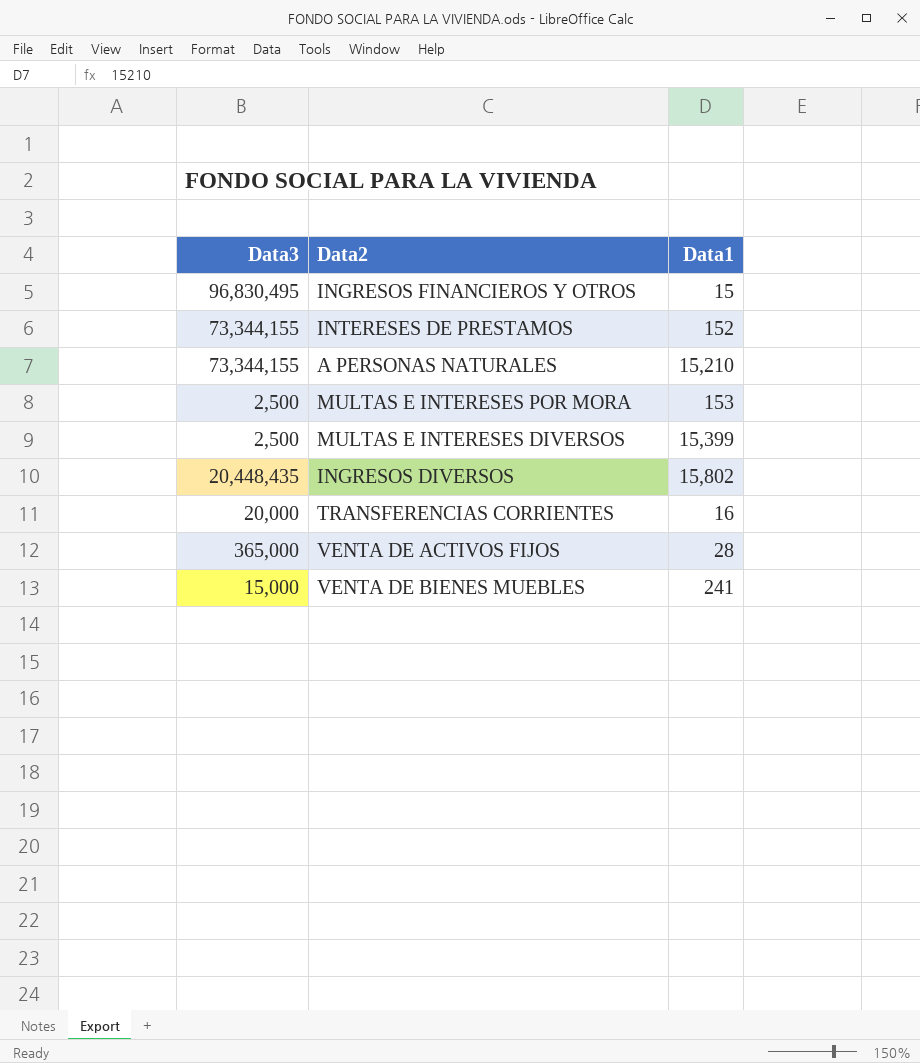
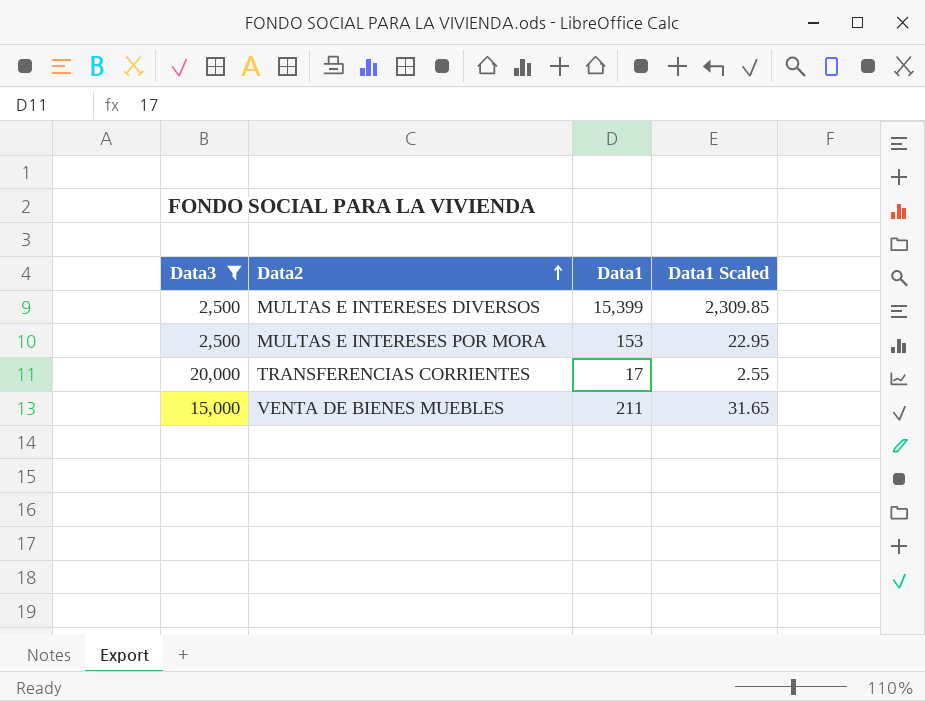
filter: none -> Data3 <= 20,000
row order: none -> Data2 ascending
column Data1 Scaled | formula: none -> [Data1] * 0.15
TRANSFERENCIAS CORRIENTES | Data1: 16 -> 17
VENTA DE BIENES MUEBLES | Data1: 241 -> 211

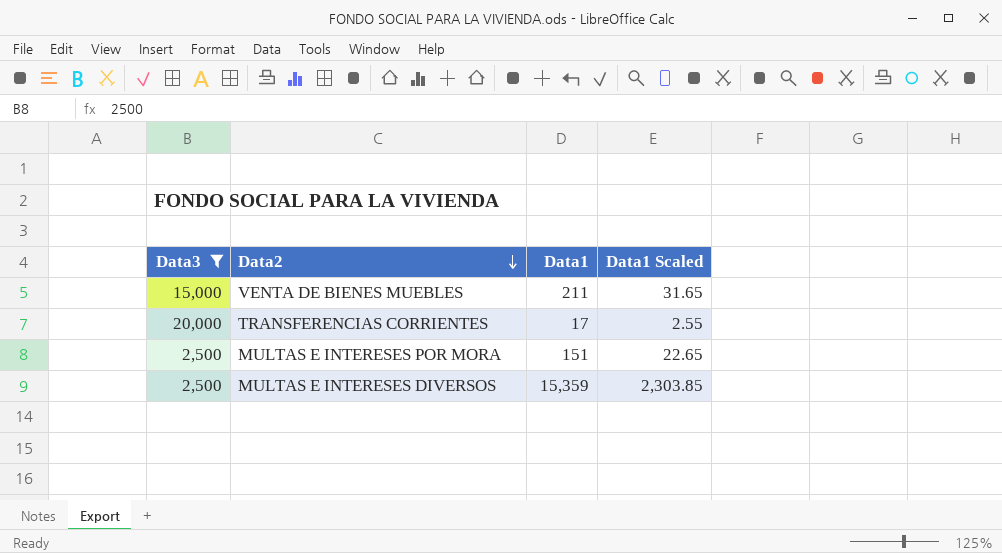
row order: Data2 ascending -> Data2 descending
MULTAS E INTERESES POR MORA | Data1: 153 -> 151
MULTAS E INTERESES POR MORA | Data1 Scaled: 22.95 -> 22.65
MULTAS E INTERESES DIVERSOS | Data1: 15,399 -> 15,359
MULTAS E INTERESES DIVERSOS | Data1 Scaled: 2,309.85 -> 2,303.85

